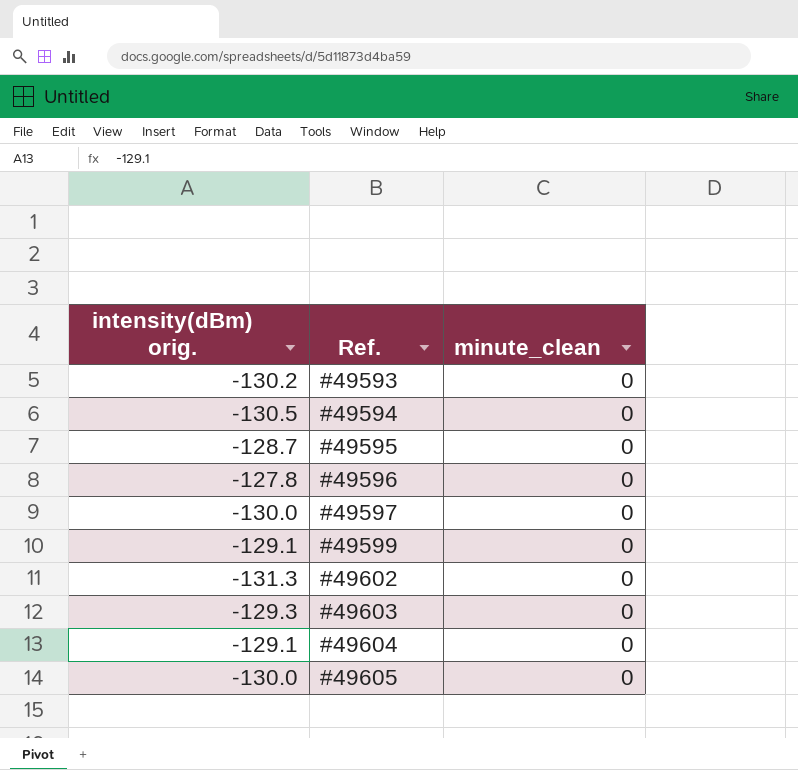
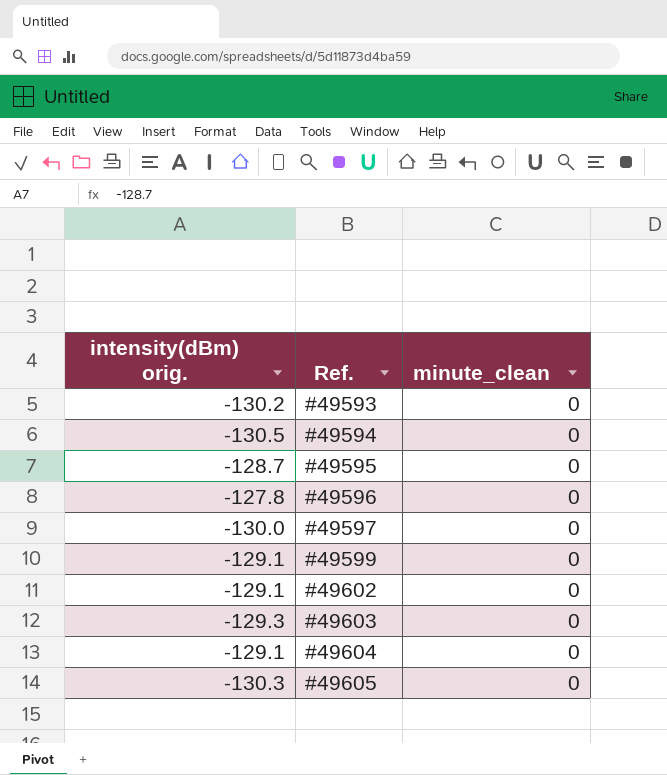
#49602 | intensity(dBm) orig.: -131.3 -> -129.1
#49605 | intensity(dBm) orig.: -130.0 -> -130.3

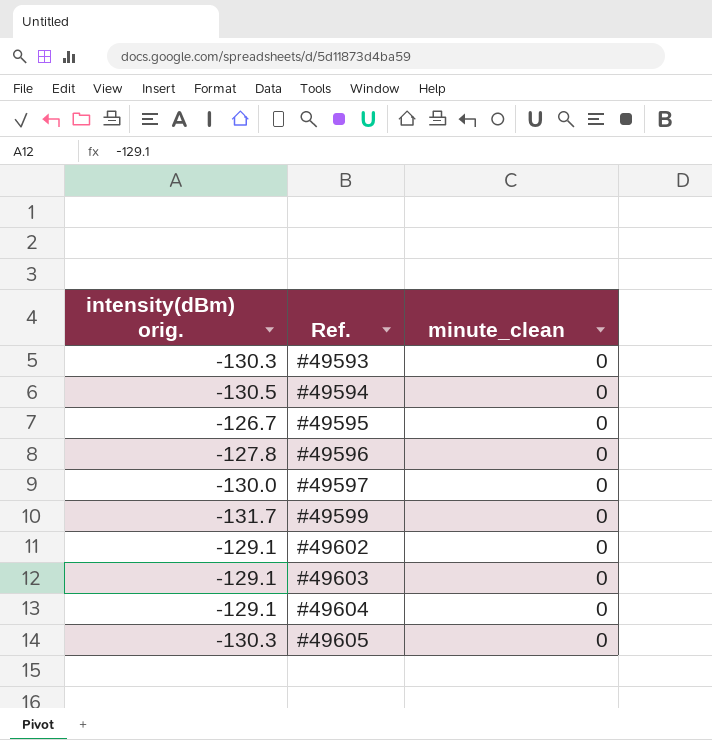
#49593 | intensity(dBm) orig.: -130.2 -> -130.3
#49595 | intensity(dBm) orig.: -128.7 -> -126.7
#49599 | intensity(dBm) orig.: -129.1 -> -131.7
#49603 | intensity(dBm) orig.: -129.3 -> -129.1

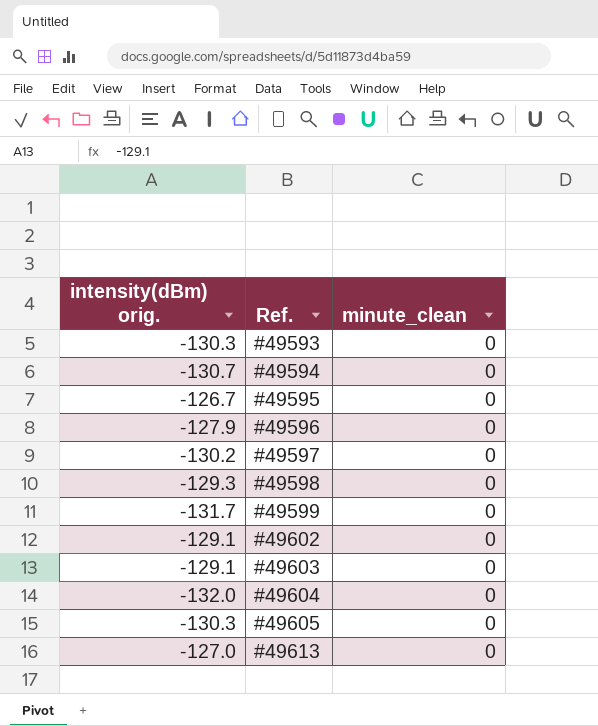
#49594 | intensity(dBm) orig.: -130.5 -> -130.7
#49596 | intensity(dBm) orig.: -127.8 -> -127.9
#49597 | intensity(dBm) orig.: -130.0 -> -130.2
row #49598: none -> -129.3 | 0
#49604 | intensity(dBm) orig.: -129.1 -> -132.0
row #49613: none -> -127.0 | 0

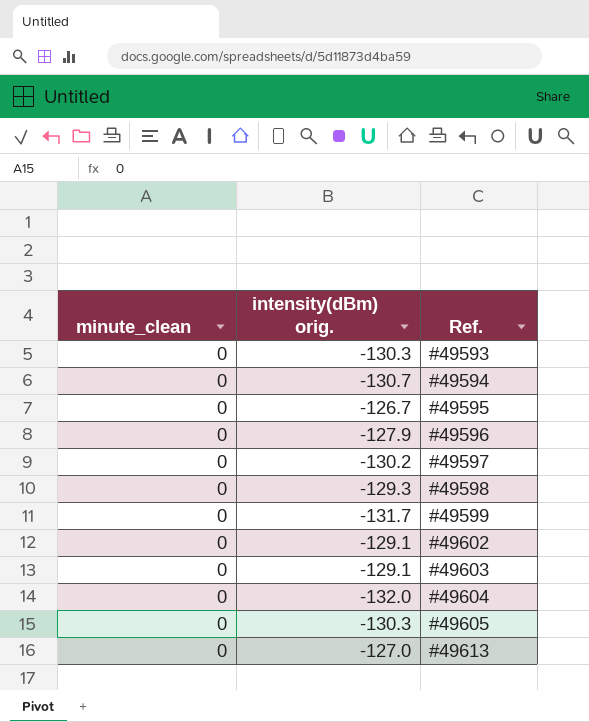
column minute_clean | position: 3 -> 1

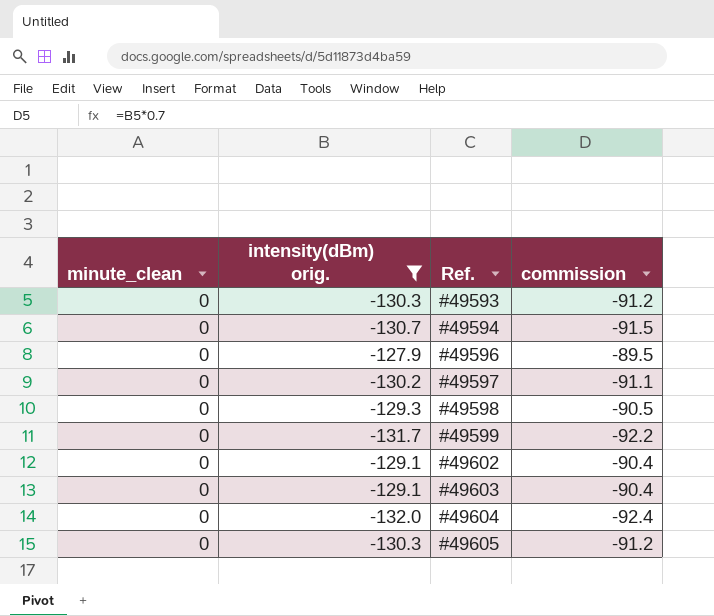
filter: none -> intensity(dBm) orig. <= -127.9
column commission | formula: none -> [intensity(dBm) orig.] * 0.7

